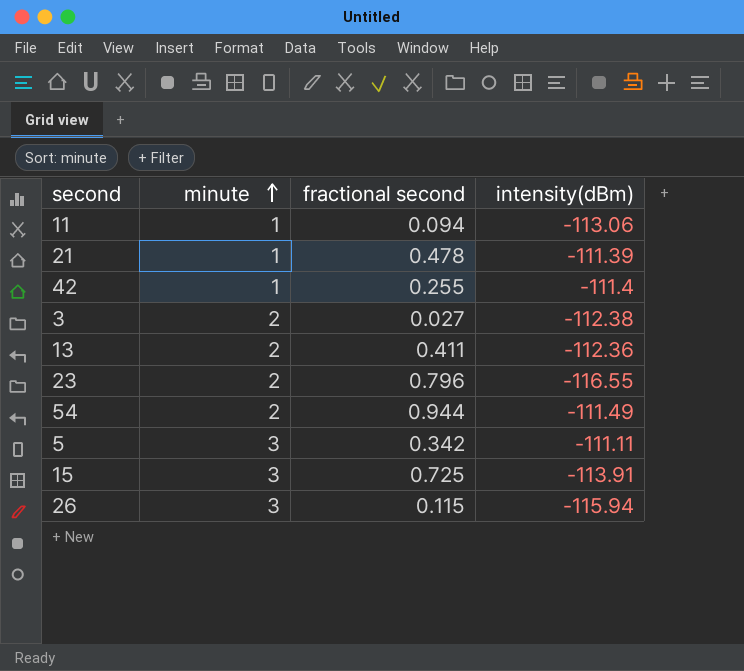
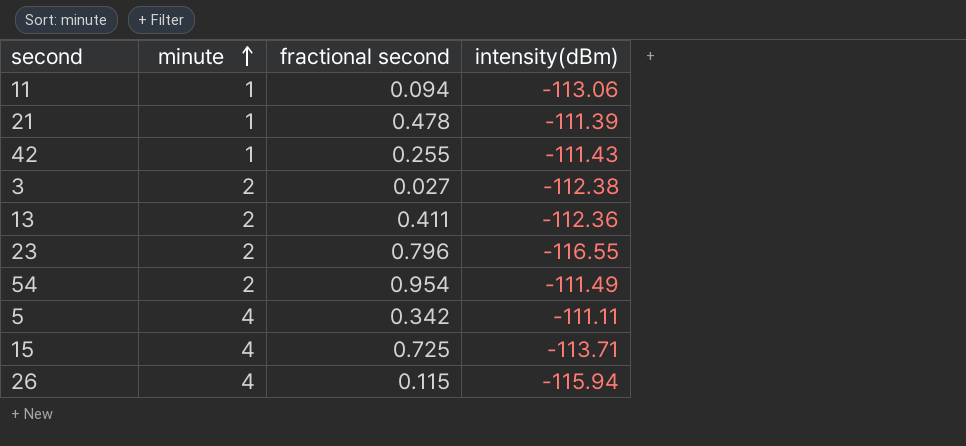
42 | intensity(dBm): -111.4 -> -111.43
54 | fractional second: 0.944 -> 0.954
5 | minute: 3 -> 4
15 | minute: 3 -> 4
15 | intensity(dBm): -113.91 -> -113.71
26 | minute: 3 -> 4

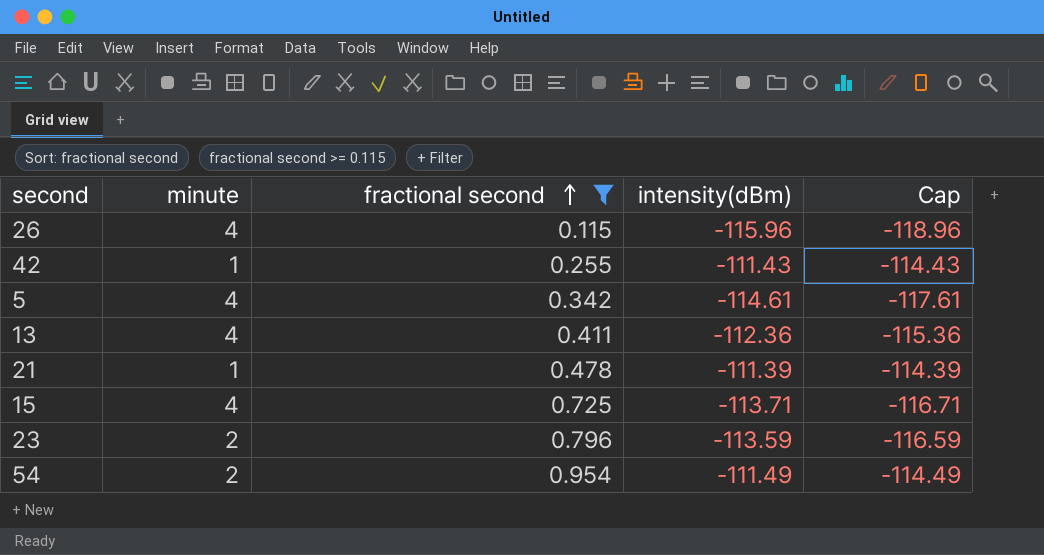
filter: none -> fractional second >= 0.115
row order: minute ascending -> fractional second ascending
column Cap | formula: none -> [intensity(dBm)] - 3
26 | intensity(dBm): -115.94 -> -115.96
5 | intensity(dBm): -111.11 -> -114.61
13 | minute: 2 -> 4
23 | intensity(dBm): -116.55 -> -113.59

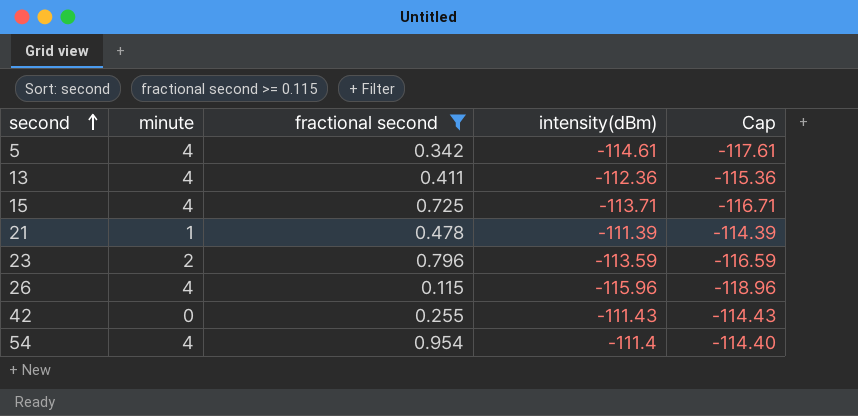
row order: fractional second ascending -> second ascending
42 | minute: 1 -> 0
54 | minute: 2 -> 4
54 | intensity(dBm): -111.49 -> -111.4
54 | Cap: -114.49 -> -114.40

